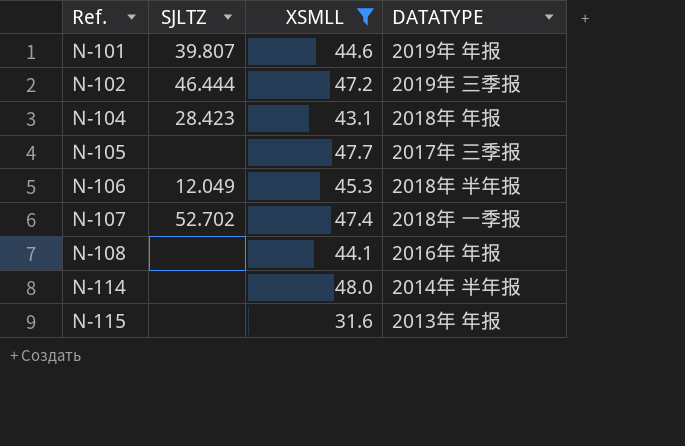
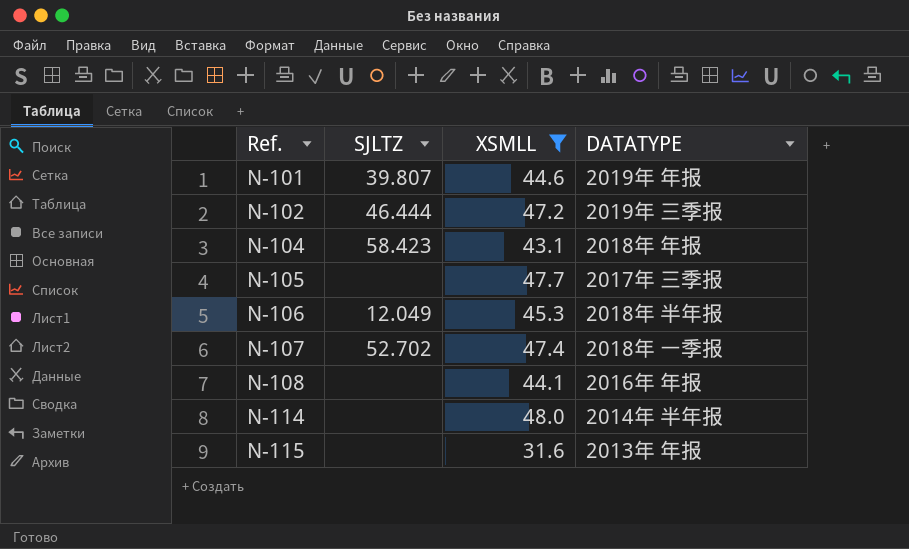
N-104 | SJLTZ: 28.423 -> 58.423

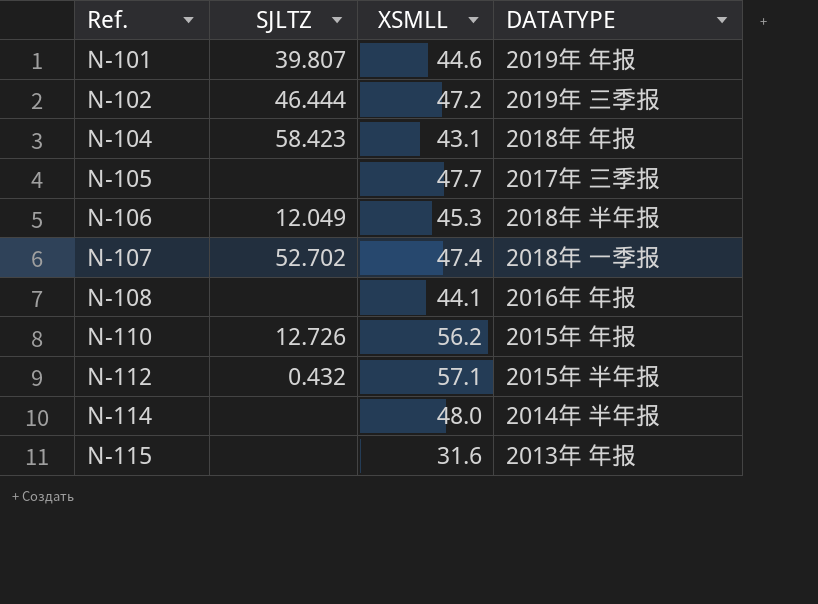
filter: XSMLL <= 48.0 -> none

